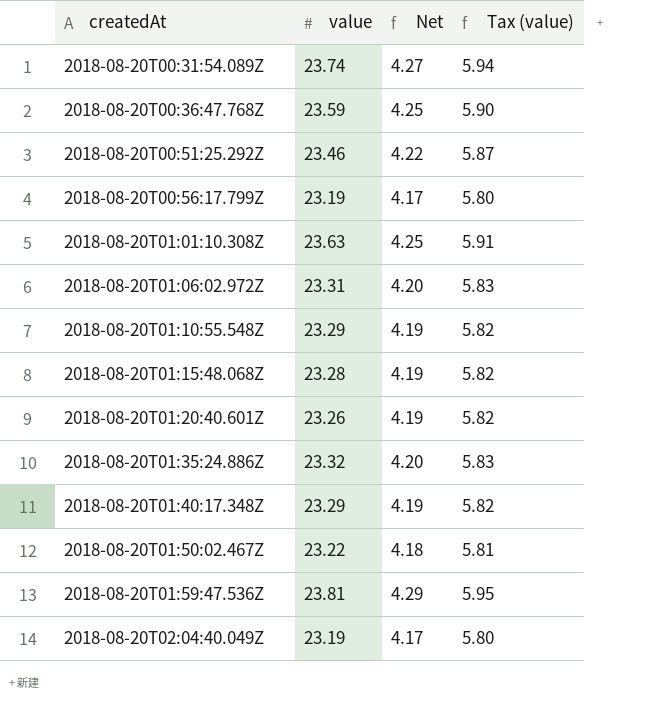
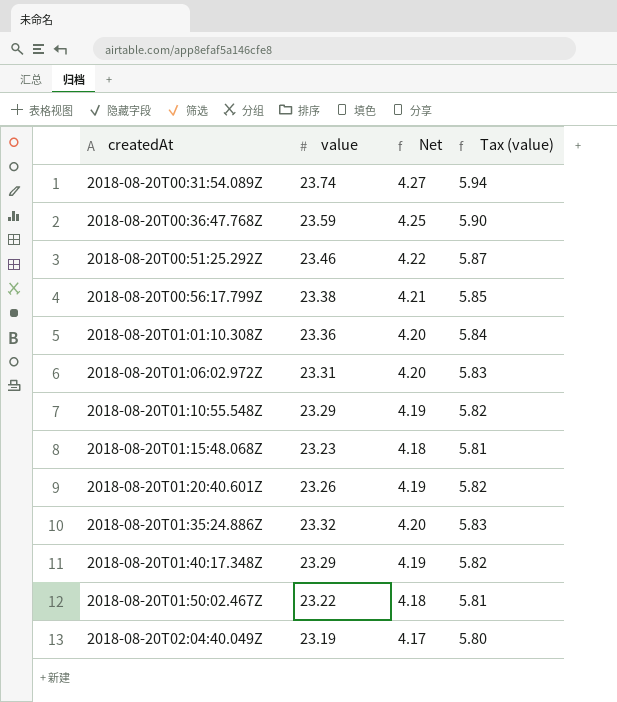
row 2018-08-20T01:59:47.536Z: 23.81 | 4.29 | 5.95 -> none
2018-08-20T00:56:17.799Z | value: 23.19 -> 23.38
2018-08-20T00:56:17.799Z | Net: 4.17 -> 4.21
2018-08-20T00:56:17.799Z | Tax (value): 5.80 -> 5.85
2018-08-20T01:01:10.308Z | value: 23.63 -> 23.36
2018-08-20T01:01:10.308Z | Net: 4.25 -> 4.20
2018-08-20T01:01:10.308Z | Tax (value): 5.91 -> 5.84
2018-08-20T01:15:48.068Z | value: 23.28 -> 23.23
2018-08-20T01:15:48.068Z | Net: 4.19 -> 4.18
2018-08-20T01:15:48.068Z | Tax (value): 5.82 -> 5.81

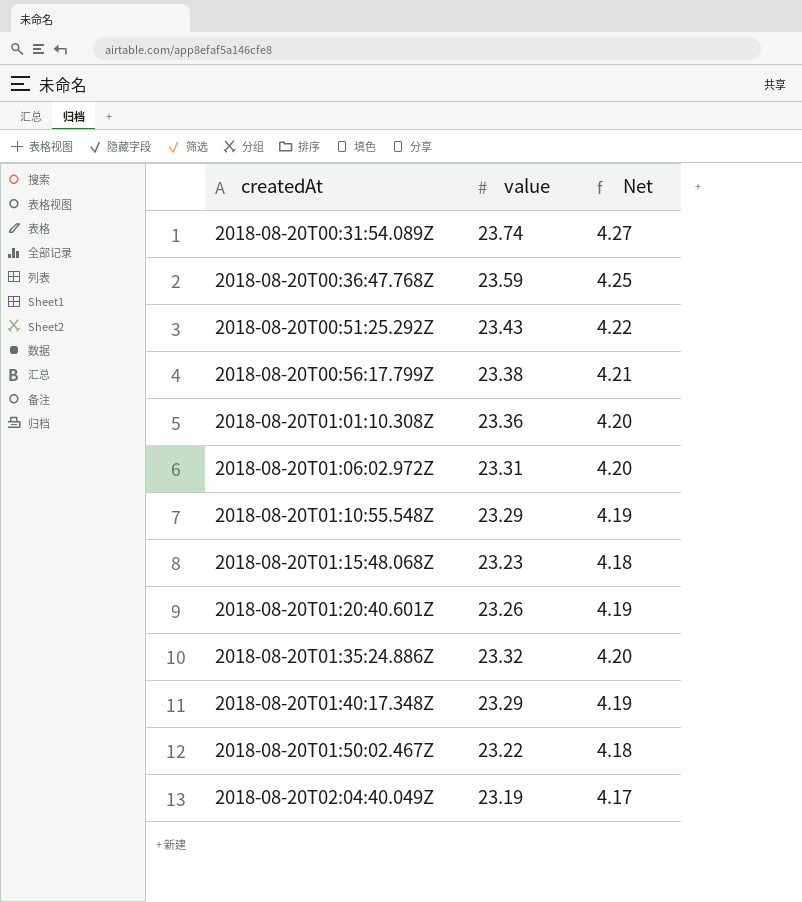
column Tax (value) | formula: [value] * 0.25 -> none
2018-08-20T00:51:25.292Z | value: 23.46 -> 23.43

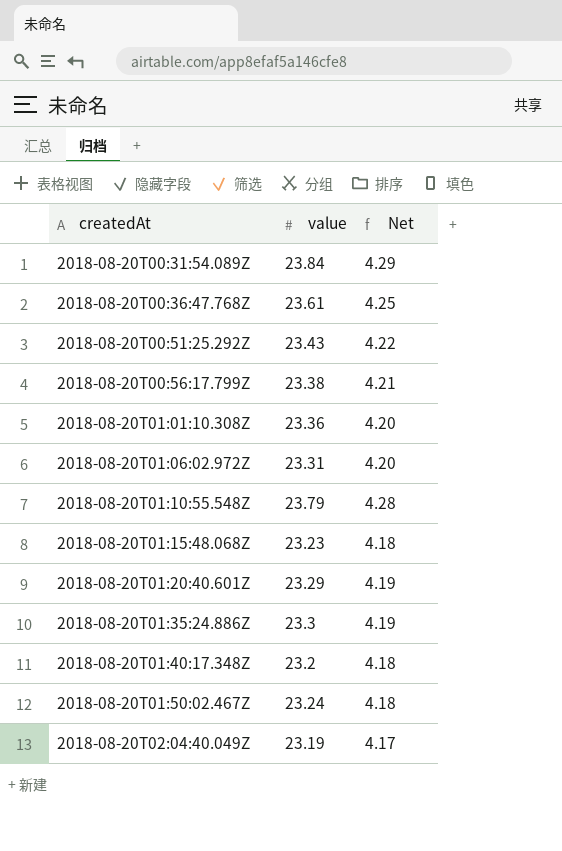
2018-08-20T00:31:54.089Z | value: 23.74 -> 23.84
2018-08-20T00:31:54.089Z | Net: 4.27 -> 4.29
2018-08-20T00:36:47.768Z | value: 23.59 -> 23.61
2018-08-20T01:10:55.548Z | value: 23.29 -> 23.79
2018-08-20T01:10:55.548Z | Net: 4.19 -> 4.28
2018-08-20T01:20:40.601Z | value: 23.26 -> 23.29
2018-08-20T01:35:24.886Z | value: 23.32 -> 23.3
2018-08-20T01:35:24.886Z | Net: 4.20 -> 4.19
2018-08-20T01:40:17.348Z | value: 23.29 -> 23.2
2018-08-20T01:40:17.348Z | Net: 4.19 -> 4.18
2018-08-20T01:50:02.467Z | value: 23.22 -> 23.24

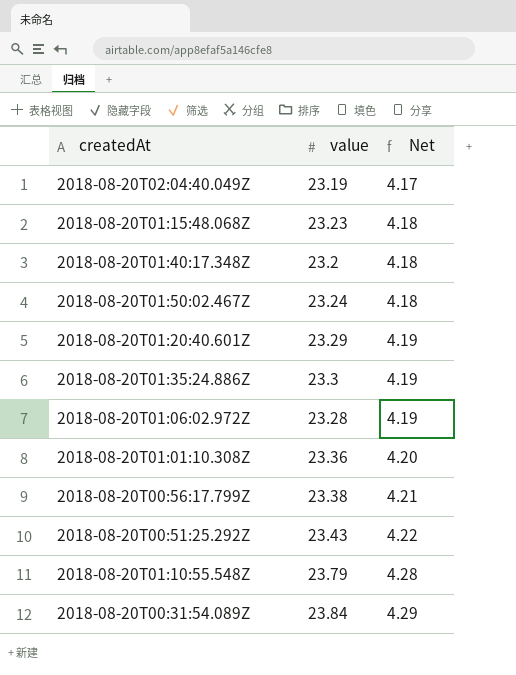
row order: createdAt ascending -> Net ascending
row 2018-08-20T00:36:47.768Z: 23.61 | 4.25 -> none
2018-08-20T01:06:02.972Z | value: 23.31 -> 23.28
2018-08-20T01:06:02.972Z | Net: 4.20 -> 4.19

